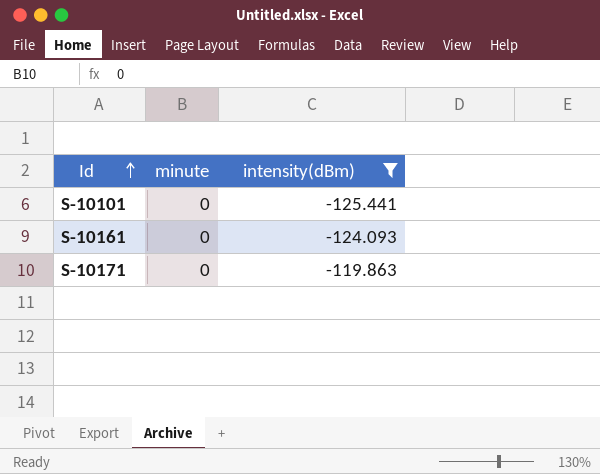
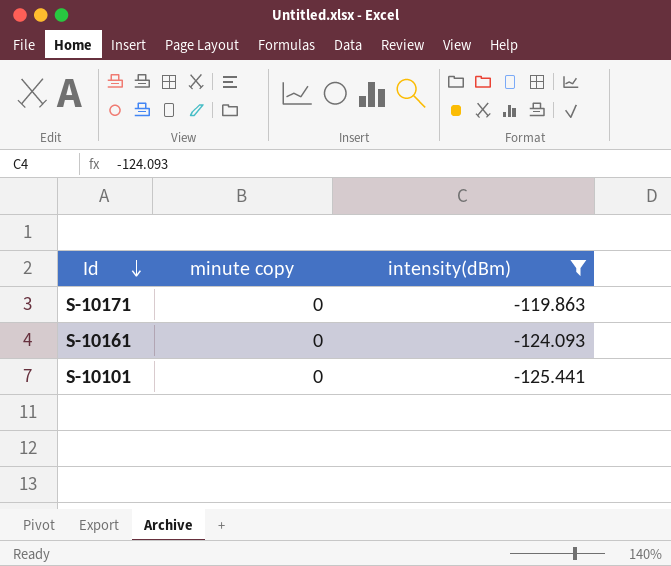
row order: Id ascending -> Id descending
column name: minute -> minute copy

